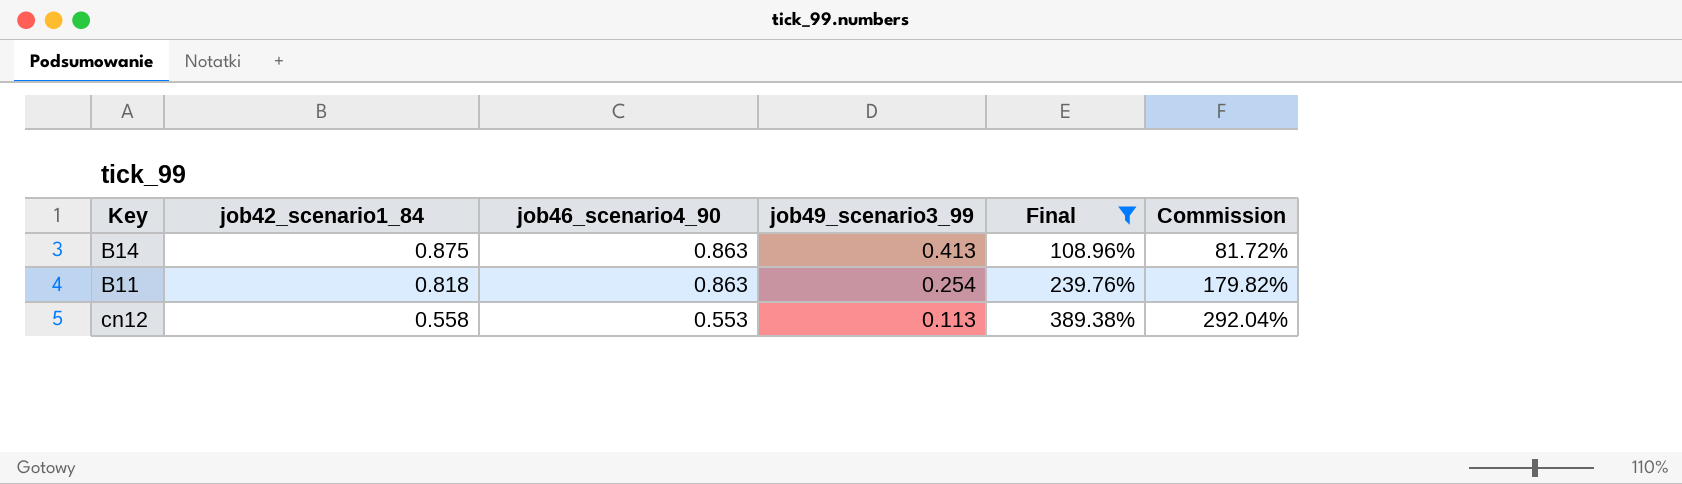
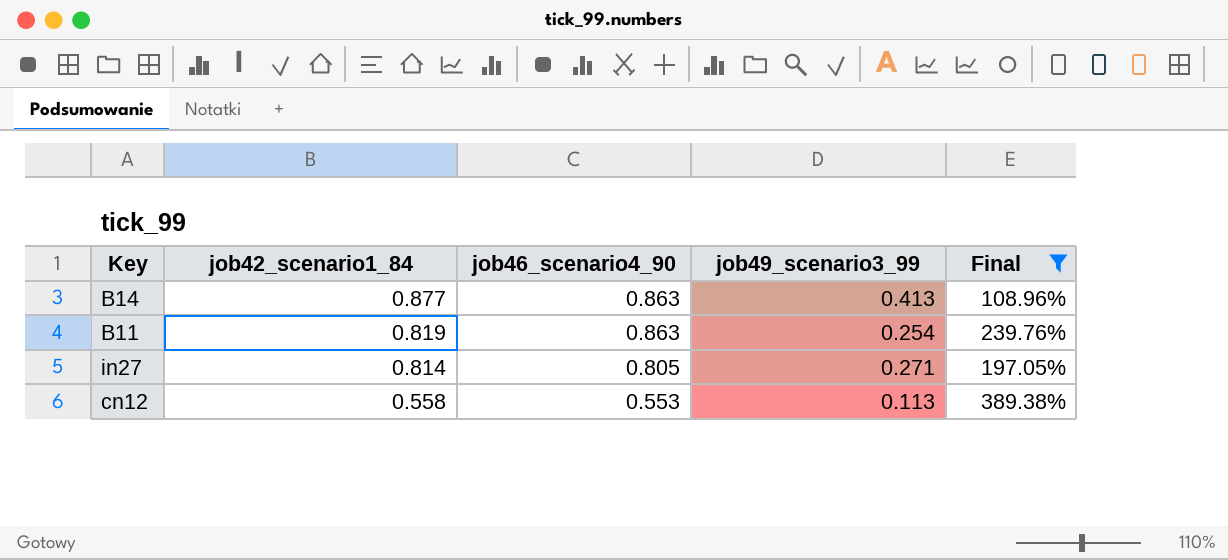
column Commission | formula: [Final] * 0.75 -> none
B14 | job42_scenario1_84: 0.875 -> 0.877
B11 | job42_scenario1_84: 0.818 -> 0.819
row in27: none -> 0.814 | 0.805 | 0.271 | 197.05%

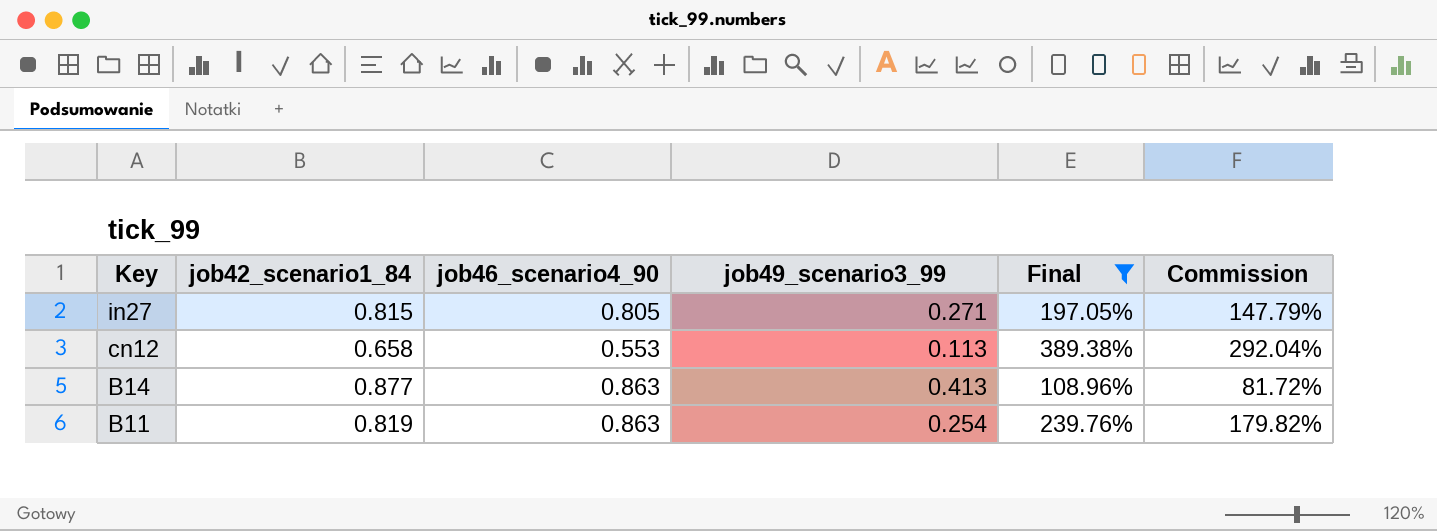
row order: job42_scenario1_84 descending -> Key descending
column Commission | formula: none -> [Final] * 0.75
in27 | job42_scenario1_84: 0.814 -> 0.815
cn12 | job42_scenario1_84: 0.558 -> 0.658

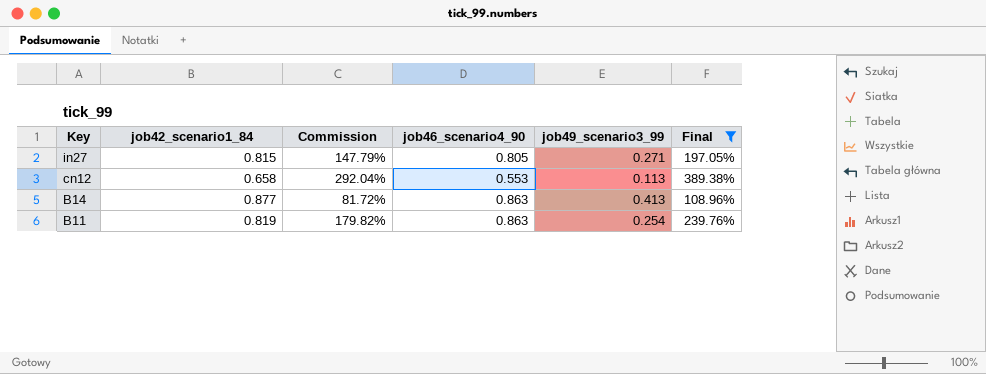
column Commission | position: 6 -> 3

